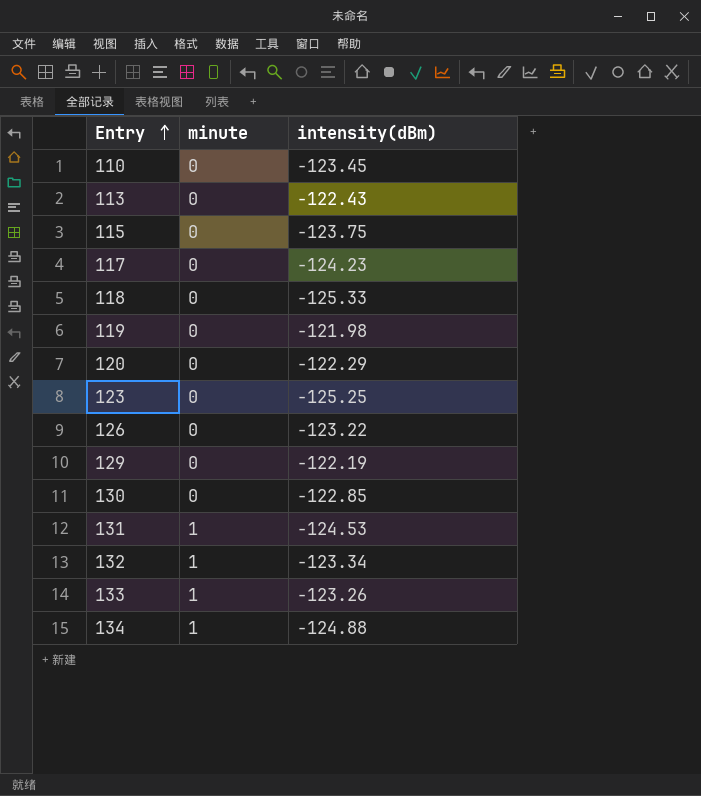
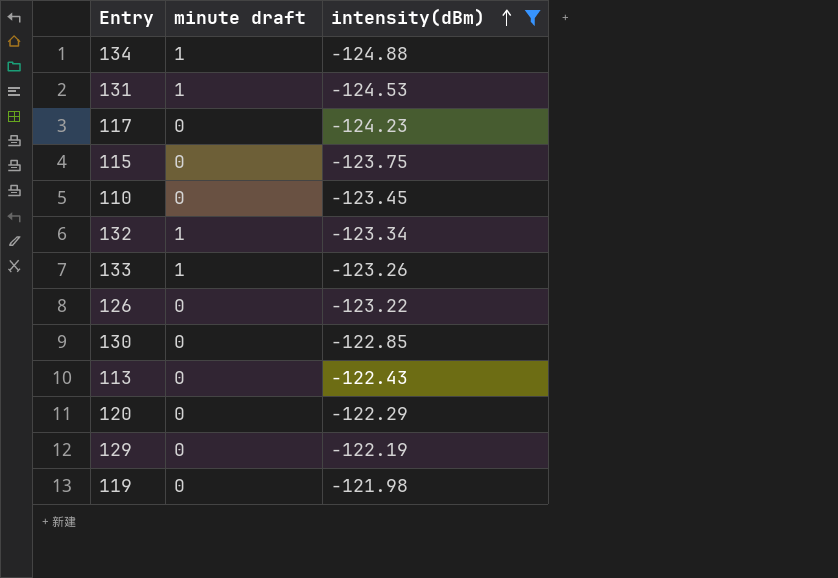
filter: none -> intensity(dBm) >= -124.88
row order: Entry ascending -> intensity(dBm) ascending
column name: minute -> minute draft

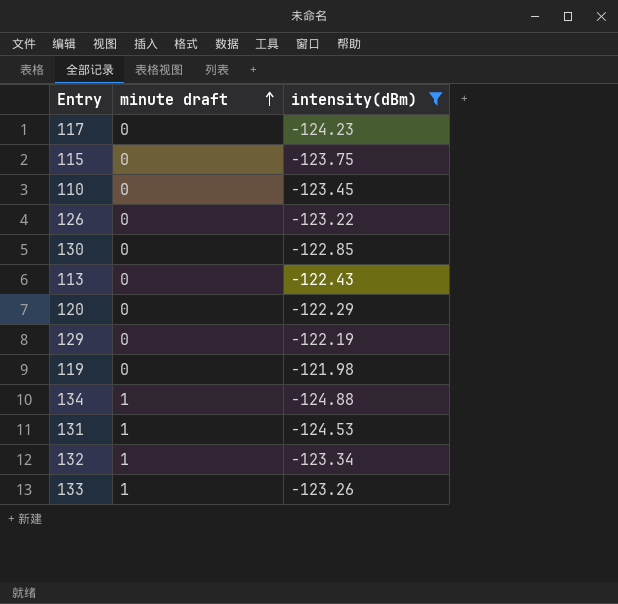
row order: intensity(dBm) ascending -> minute draft ascending

